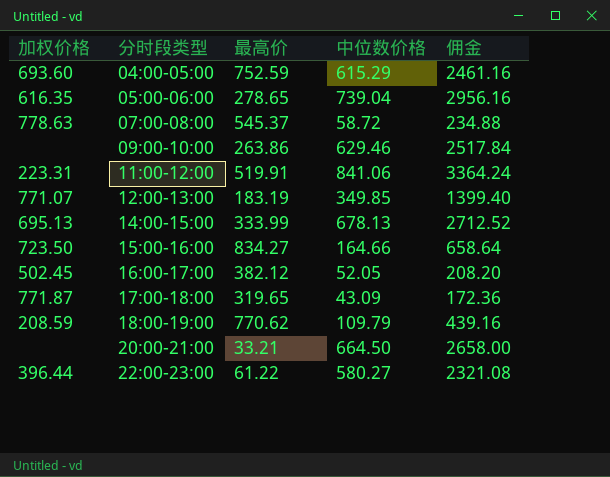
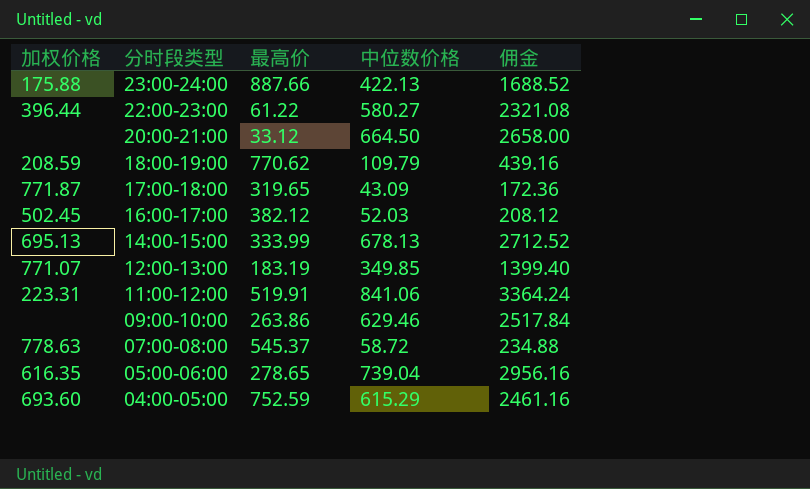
row order: 分时段类型 ascending -> 分时段类型 descending
row 15:00-16:00: 723.50 | 834.27 | 164.66 | 658.64 -> none
row 23:00-24:00: none -> 175.88 | 887.66 | 422.13 | 1688.52
20:00-21:00 | 最高价: 33.21 -> 33.12
16:00-17:00 | 中位数价格: 52.05 -> 52.03
16:00-17:00 | 佣金: 208.20 -> 208.12

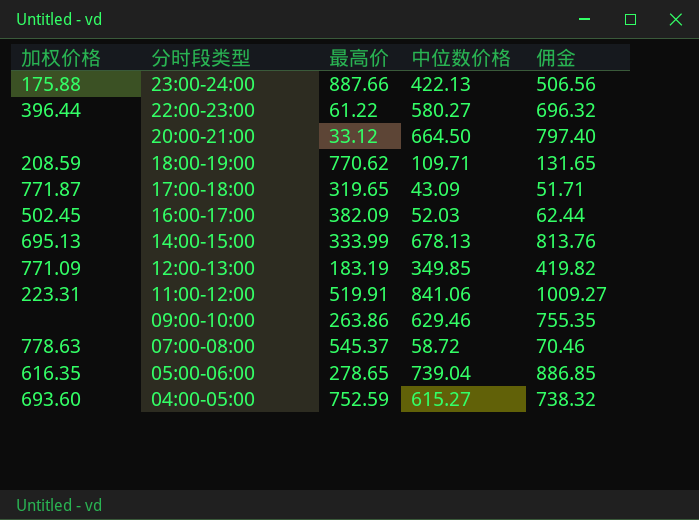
column 佣金 | formula: [中位数价格] * 4 -> [中位数价格] * 1.2
18:00-19:00 | 中位数价格: 109.79 -> 109.71
16:00-17:00 | 最高价: 382.12 -> 382.09
12:00-13:00 | 加权价格: 771.07 -> 771.09
04:00-05:00 | 中位数价格: 615.29 -> 615.27

